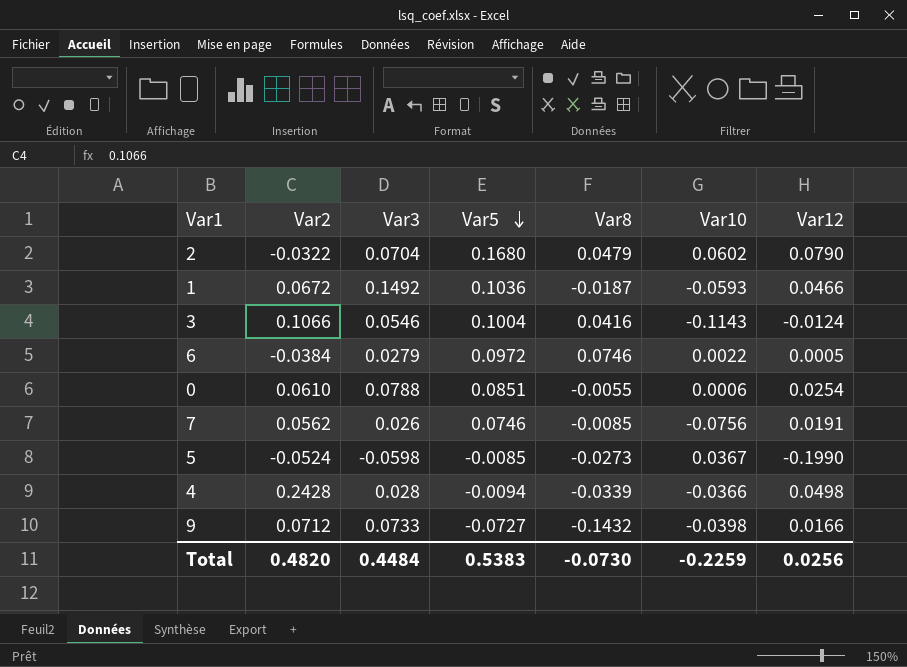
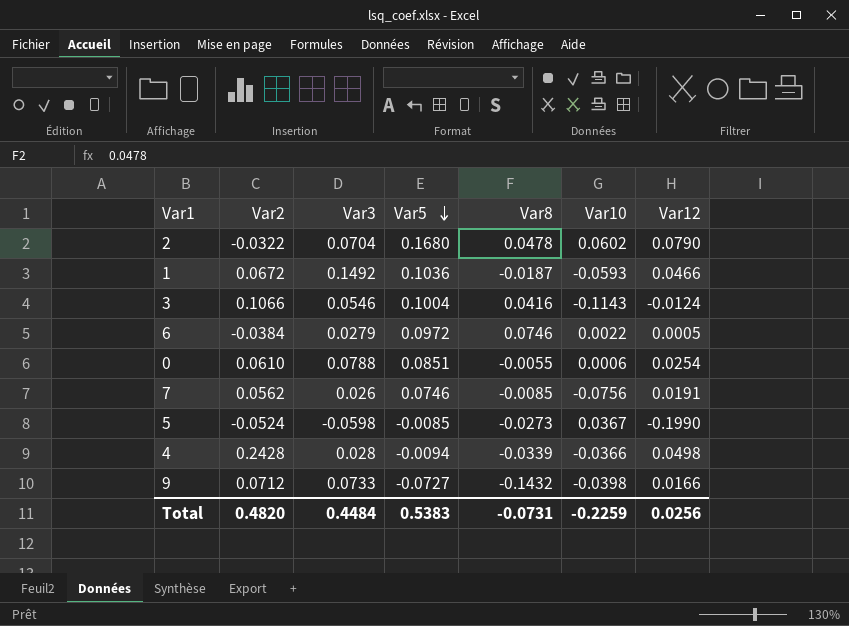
2 | Var8: 0.0479 -> 0.0478
Total | Var8: -0.0730 -> -0.0731

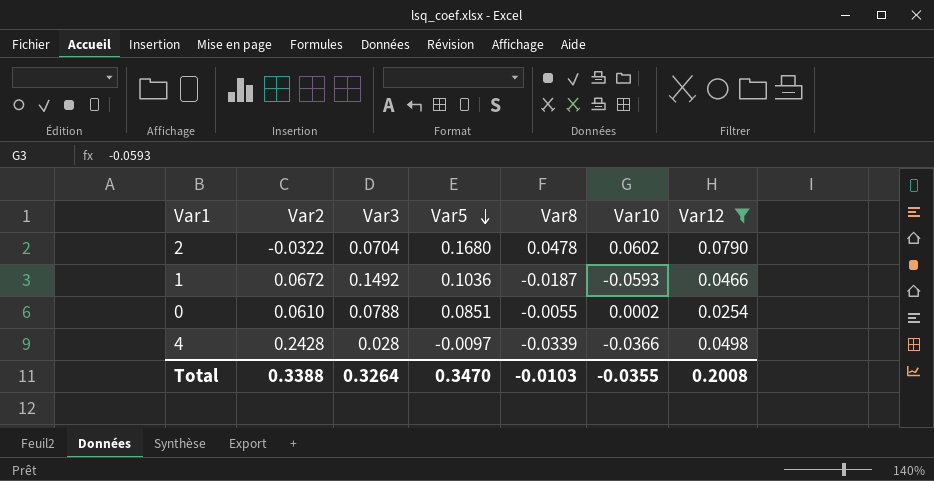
filter: none -> Var12 >= 0.0254
0 | Var10: 0.0006 -> 0.0002
4 | Var5: -0.0094 -> -0.0097
Total | Var2: 0.4820 -> 0.3388
Total | Var3: 0.4484 -> 0.3264
Total | Var5: 0.5383 -> 0.3470
Total | Var8: -0.0731 -> -0.0103
Total | Var10: -0.2259 -> -0.0355
Total | Var12: 0.0256 -> 0.2008

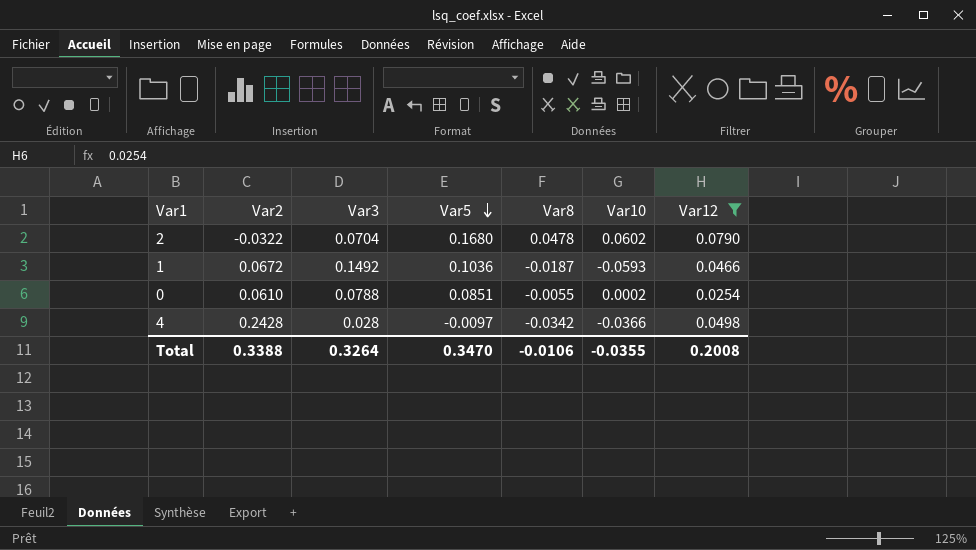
4 | Var8: -0.0339 -> -0.0342
Total | Var8: -0.0103 -> -0.0106

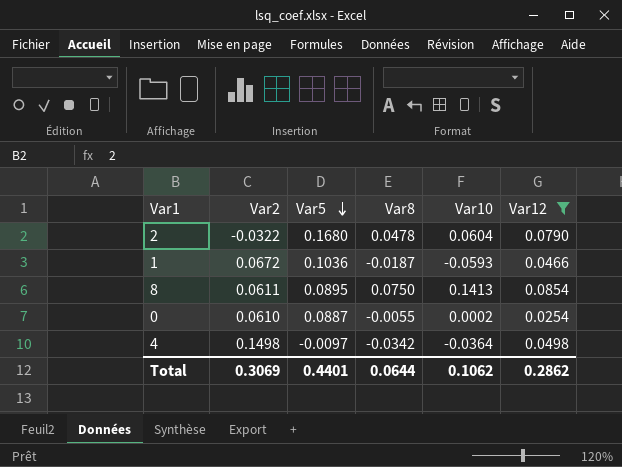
column Var3 | position: 3 -> none
2 | Var10: 0.0602 -> 0.0604
row 8: none -> 0.0611 | 0.0895 | 0.0750 | 0.1413 | 0.0854
0 | Var5: 0.0851 -> 0.0887
4 | Var2: 0.2428 -> 0.1498
4 | Var10: -0.0366 -> -0.0364
Total | Var2: 0.3388 -> 0.3069
Total | Var5: 0.3470 -> 0.4401
Total | Var8: -0.0106 -> 0.0644
Total | Var10: -0.0355 -> 0.1062
Total | Var12: 0.2008 -> 0.2862

